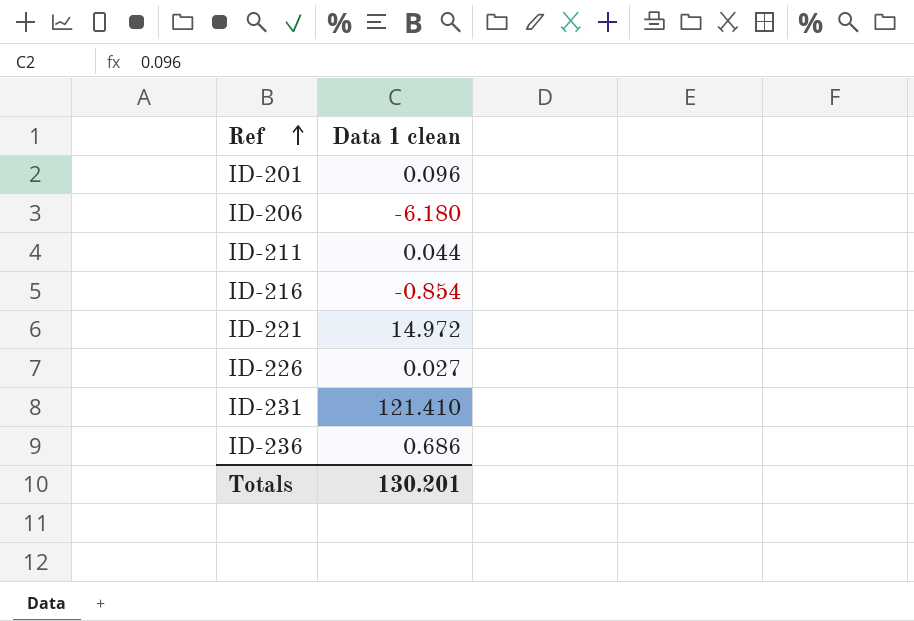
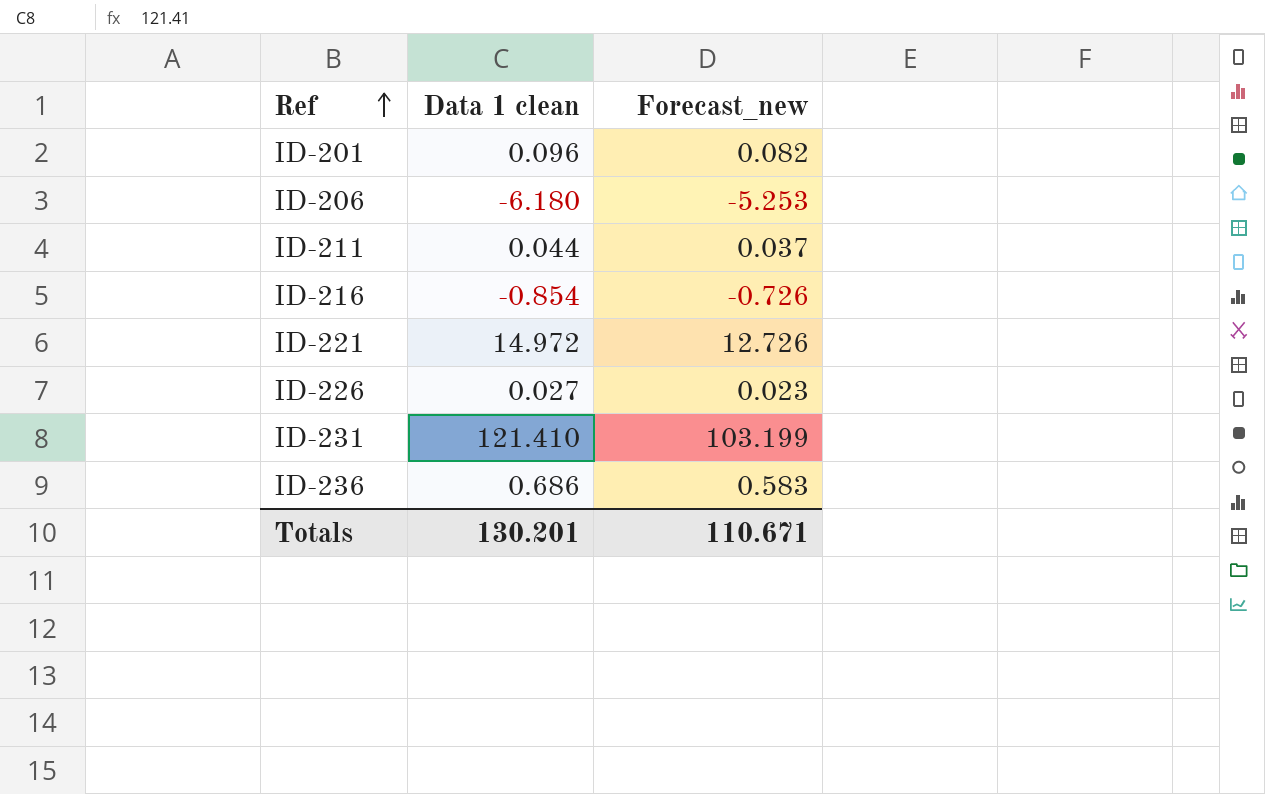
column Forecast_new | formula: none -> [Data 1 clean] * 0.85

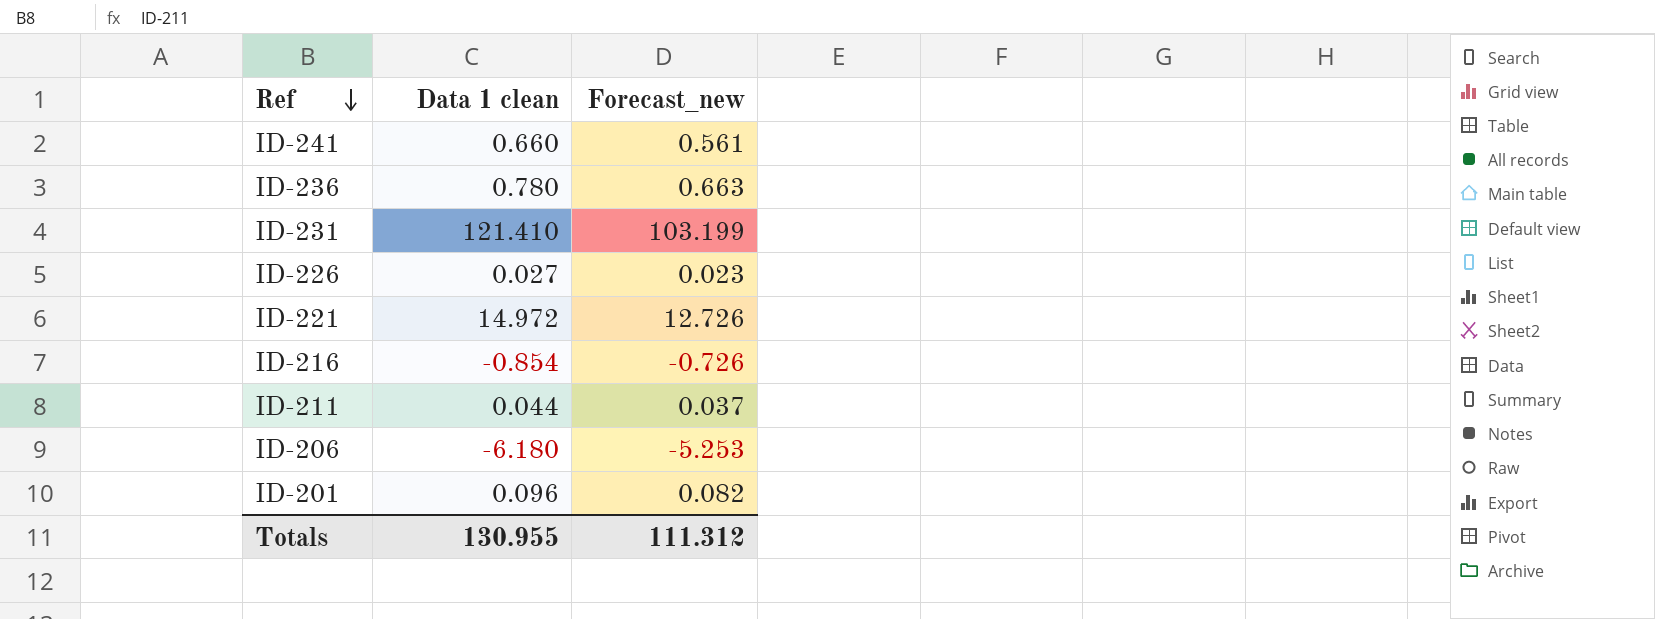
row order: Ref ascending -> Ref descending
row ID-241: none -> 0.660 | 0.561
ID-236 | Data 1 clean: 0.686 -> 0.780
ID-236 | Forecast_new: 0.583 -> 0.663
Totals | Data 1 clean: 130.201 -> 130.955
Totals | Forecast_new: 110.671 -> 111.312

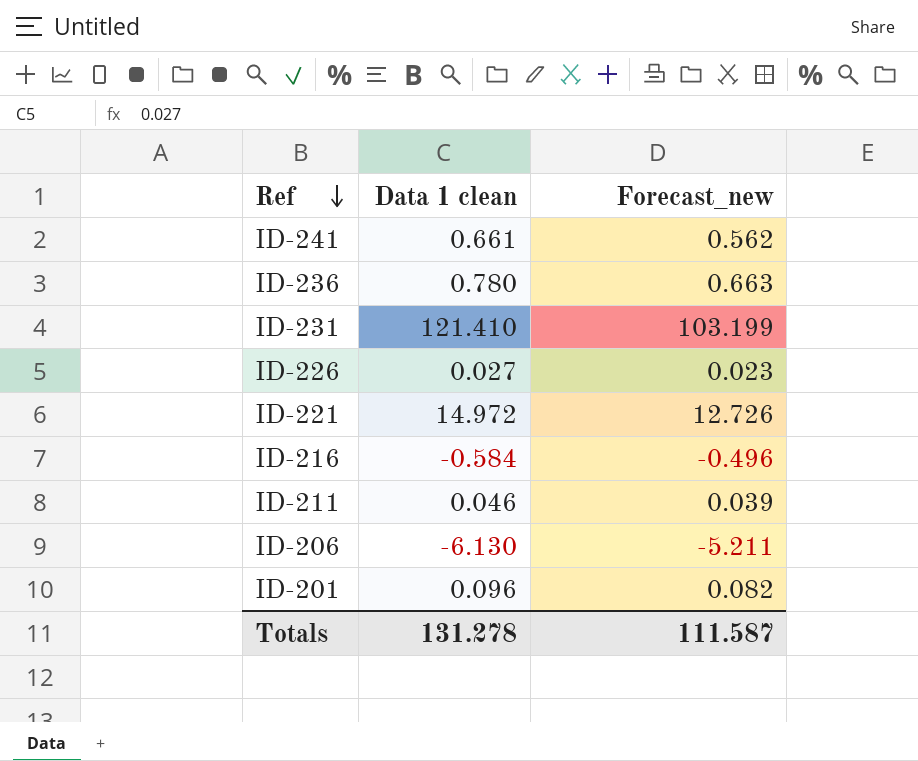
ID-241 | Data 1 clean: 0.660 -> 0.661
ID-241 | Forecast_new: 0.561 -> 0.562
ID-216 | Data 1 clean: -0.854 -> -0.584
ID-216 | Forecast_new: -0.726 -> -0.496
ID-211 | Data 1 clean: 0.044 -> 0.046
ID-211 | Forecast_new: 0.037 -> 0.039
ID-206 | Data 1 clean: -6.180 -> -6.130
ID-206 | Forecast_new: -5.253 -> -5.211
Totals | Data 1 clean: 130.955 -> 131.278
Totals | Forecast_new: 111.312 -> 111.587

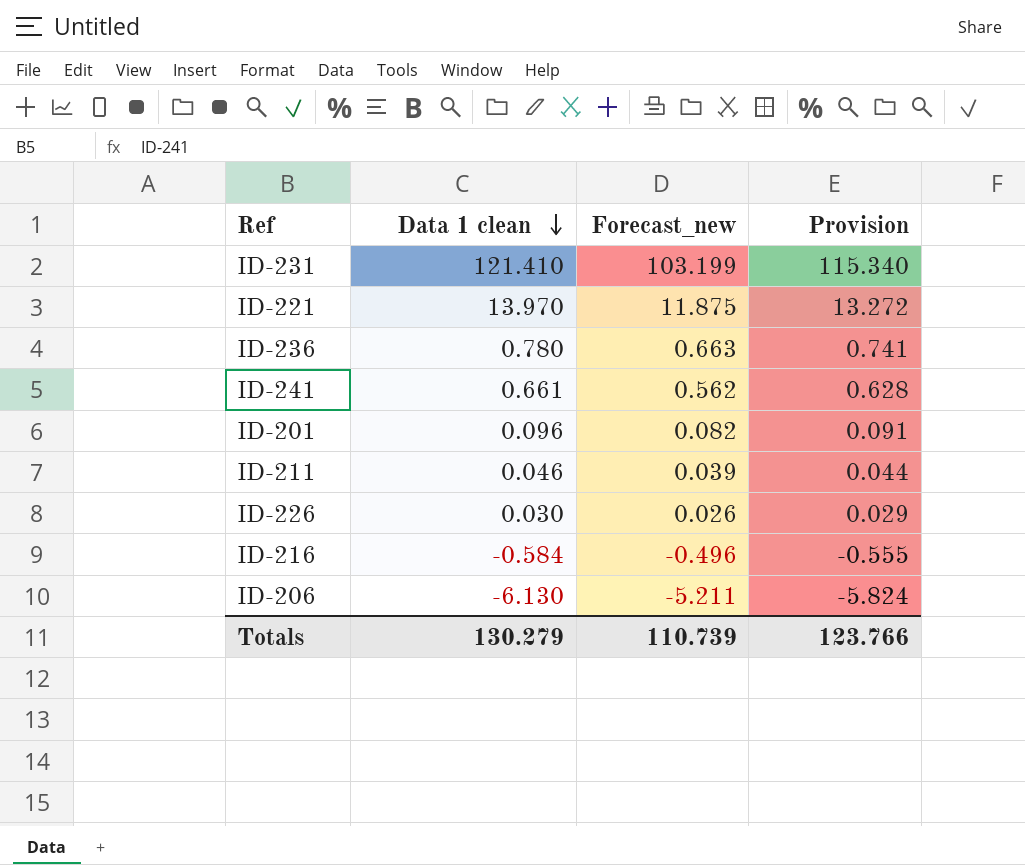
row order: Ref descending -> Data 1 clean descending
column Provision | formula: none -> [Data 1 clean] * 0.95
ID-221 | Data 1 clean: 14.972 -> 13.970
ID-221 | Forecast_new: 12.726 -> 11.875
ID-226 | Data 1 clean: 0.027 -> 0.030
ID-226 | Forecast_new: 0.023 -> 0.026
Totals | Data 1 clean: 131.278 -> 130.279
Totals | Forecast_new: 111.587 -> 110.739

